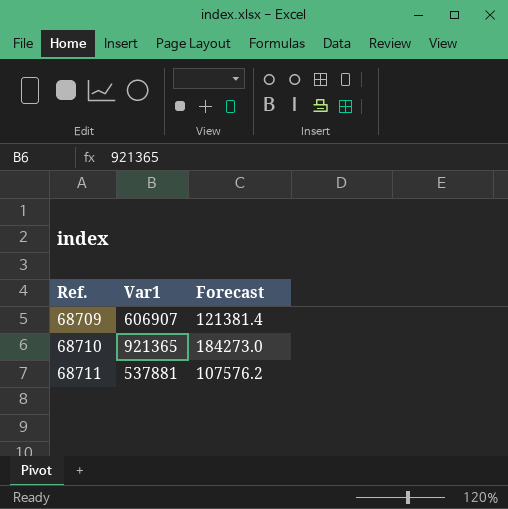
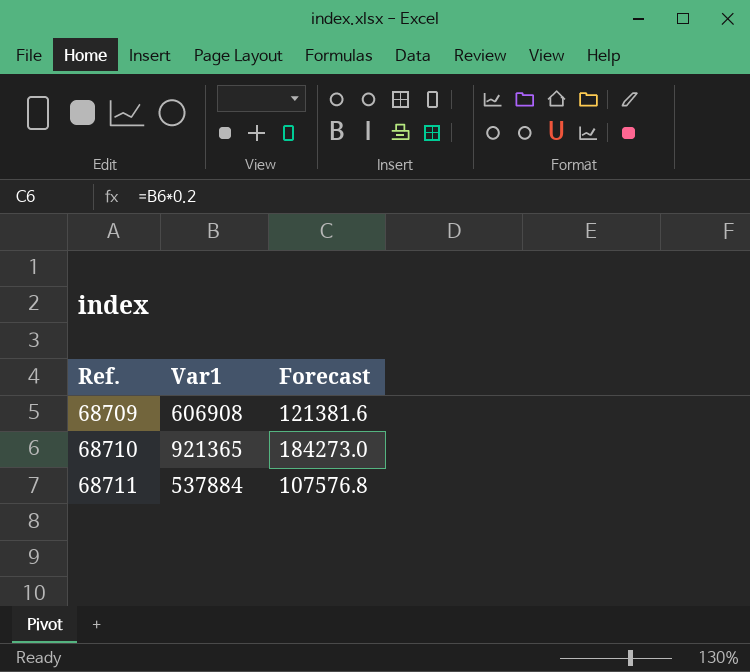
68709 | Var1: 606907 -> 606908
68709 | Forecast: 121381.4 -> 121381.6
68711 | Var1: 537881 -> 537884
68711 | Forecast: 107576.2 -> 107576.8

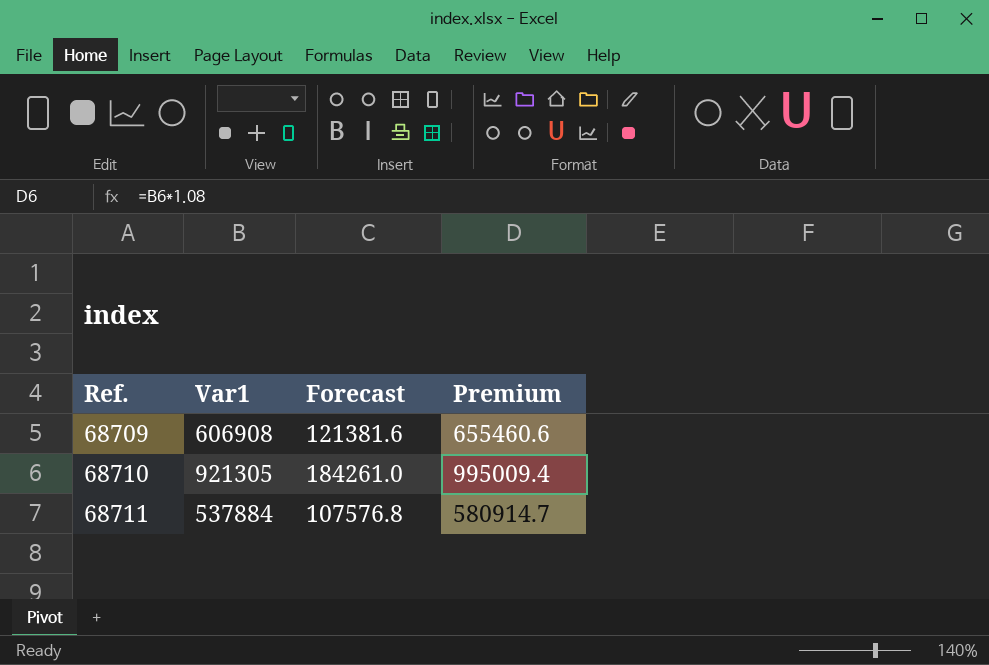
column Premium | formula: none -> [Var1] * 1.08
68710 | Var1: 921365 -> 921305
68710 | Forecast: 184273.0 -> 184261.0

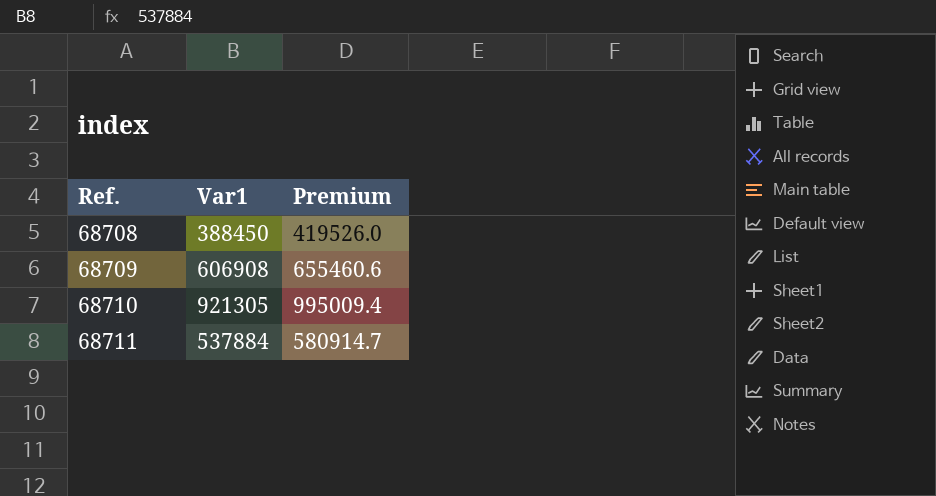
column Forecast | formula: [Var1] * 0.2 -> none
row 68708: none -> 388450 | 419526.0

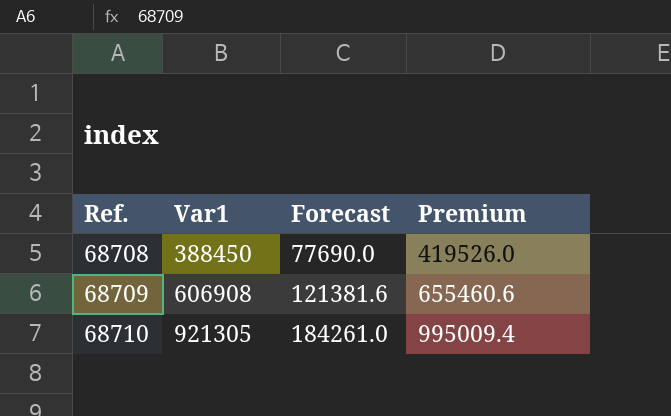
column Forecast | formula: none -> [Var1] * 0.2
row 68711: 537884 | 580914.7 -> none

